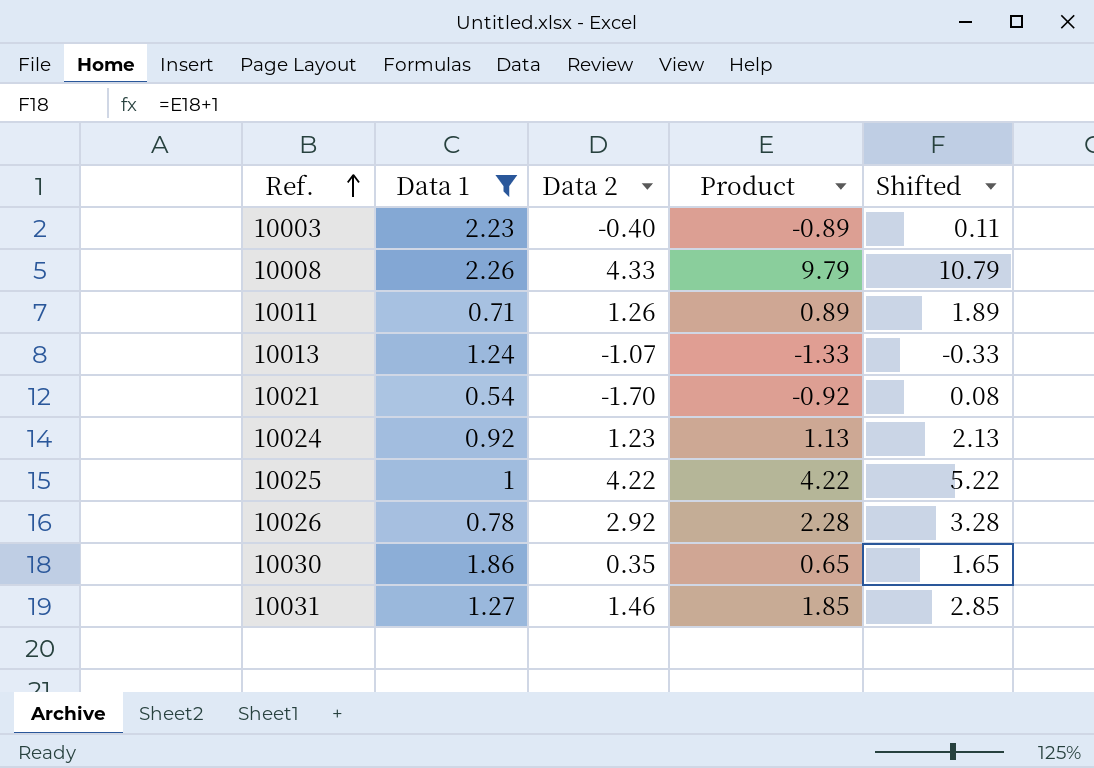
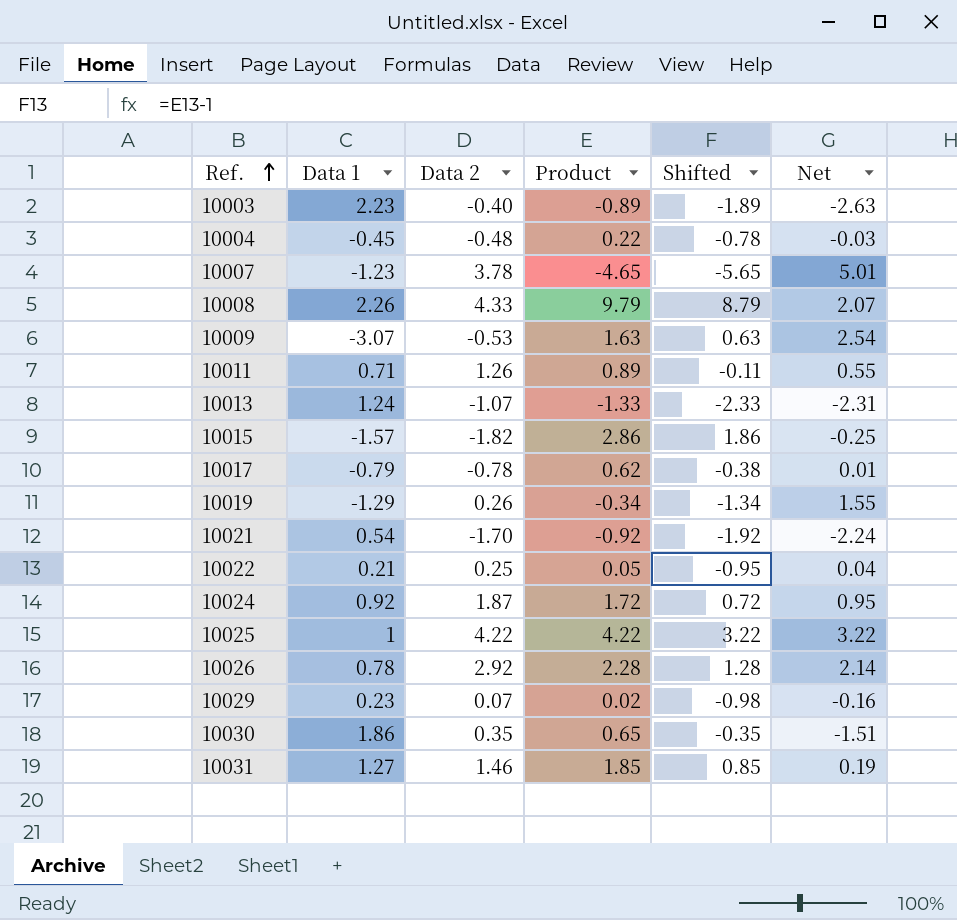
filter: Data 1 >= 0.54 -> none
column Shifted | formula: [Product] + 1 -> [Product] - 1
column Net | formula: none -> [Data 2] - [Data 1]
10024 | Data 2: 1.23 -> 1.87
10024 | Product: 1.13 -> 1.72

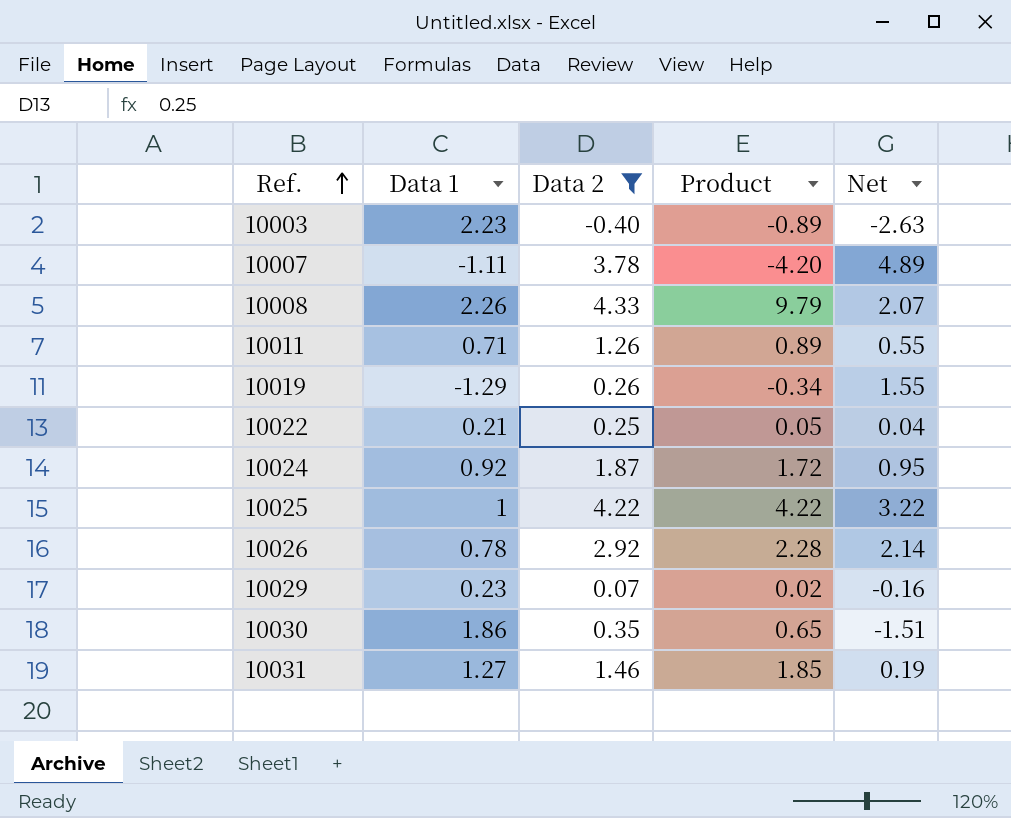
filter: none -> Data 2 >= -0.40
column Shifted | formula: [Product] - 1 -> none
10007 | Data 1: -1.23 -> -1.11
10007 | Product: -4.65 -> -4.20
10007 | Net: 5.01 -> 4.89

